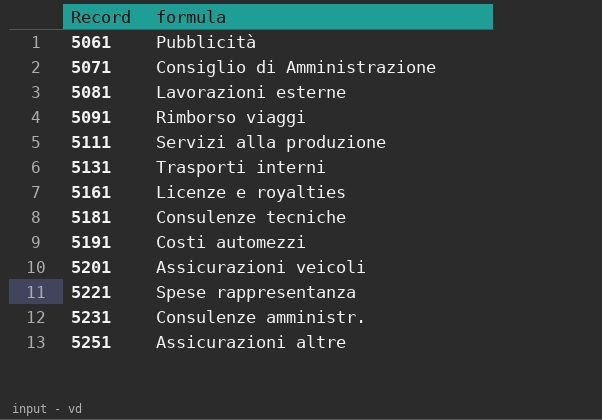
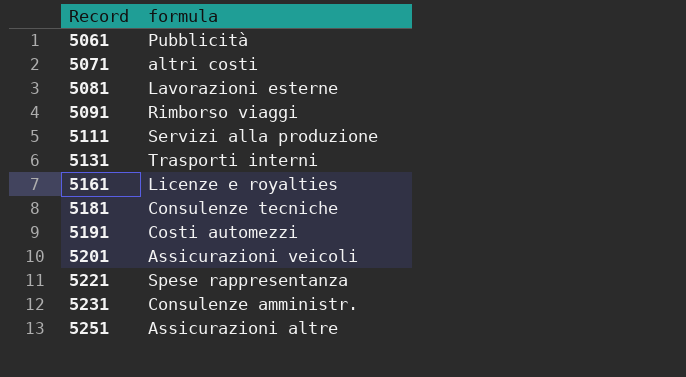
5071 | formula: Consiglio di Amministrazione -> altri costi

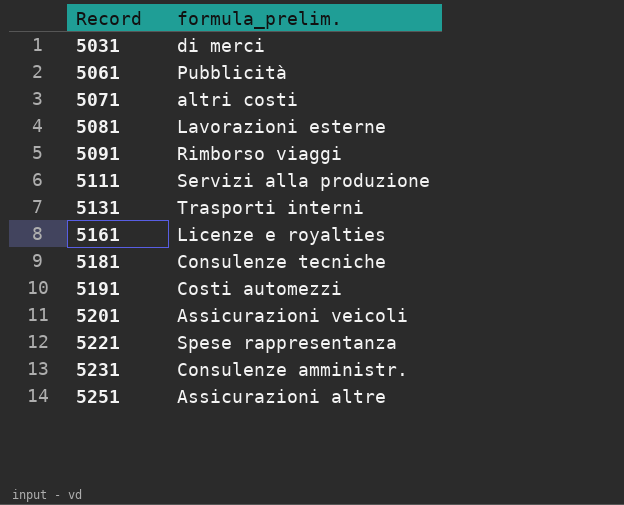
column name: formula -> formula_prelim.
row 5031: none -> di merci

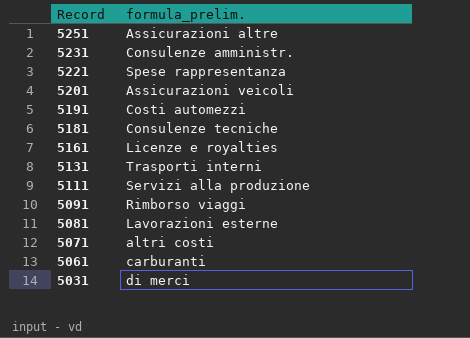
row order: Record ascending -> Record descending
5061 | formula_prelim.: Pubblicità -> carburanti

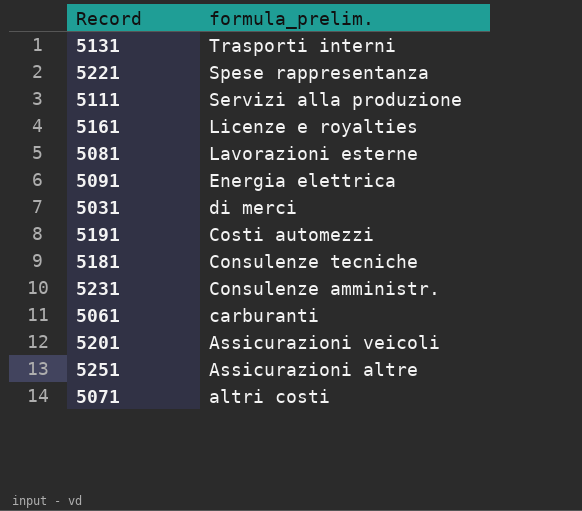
row order: Record descending -> formula_prelim. descending
5091 | formula_prelim.: Rimborso viaggi -> Energia elettrica

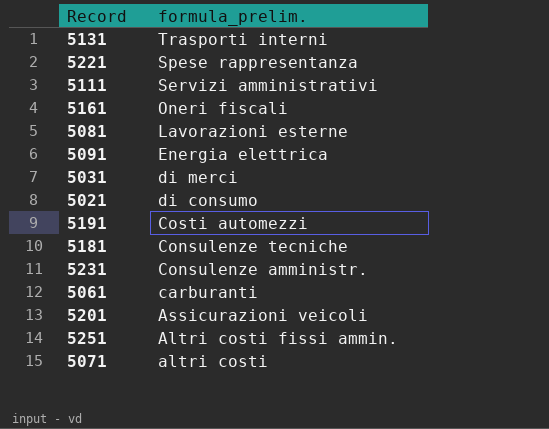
5111 | formula_prelim.: Servizi alla produzione -> Servizi amministrativi
5161 | formula_prelim.: Licenze e royalties -> Oneri fiscali
row 5021: none -> di consumo
5251 | formula_prelim.: Assicurazioni altre -> Altri costi fissi ammin.

